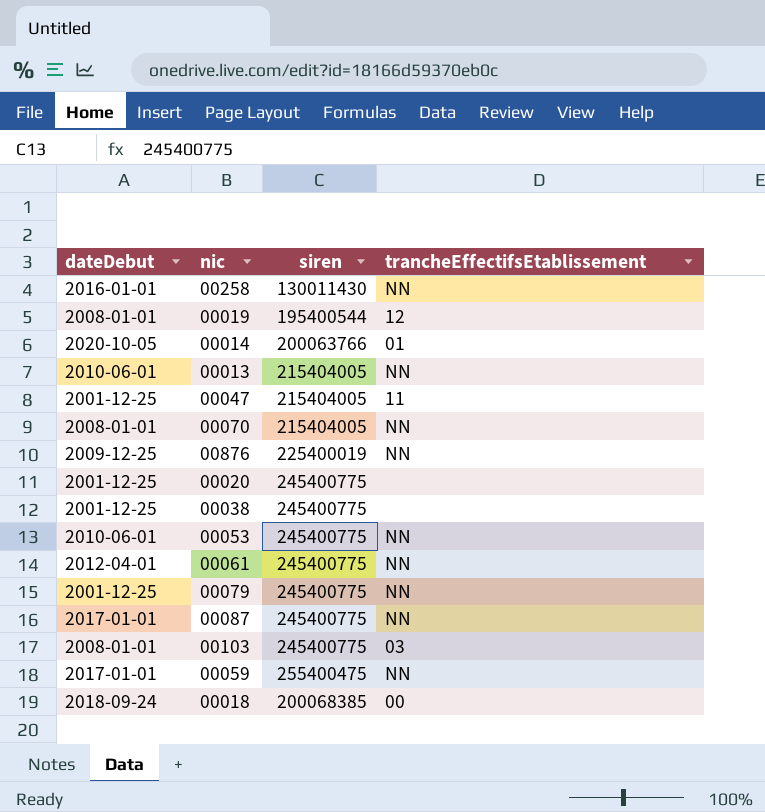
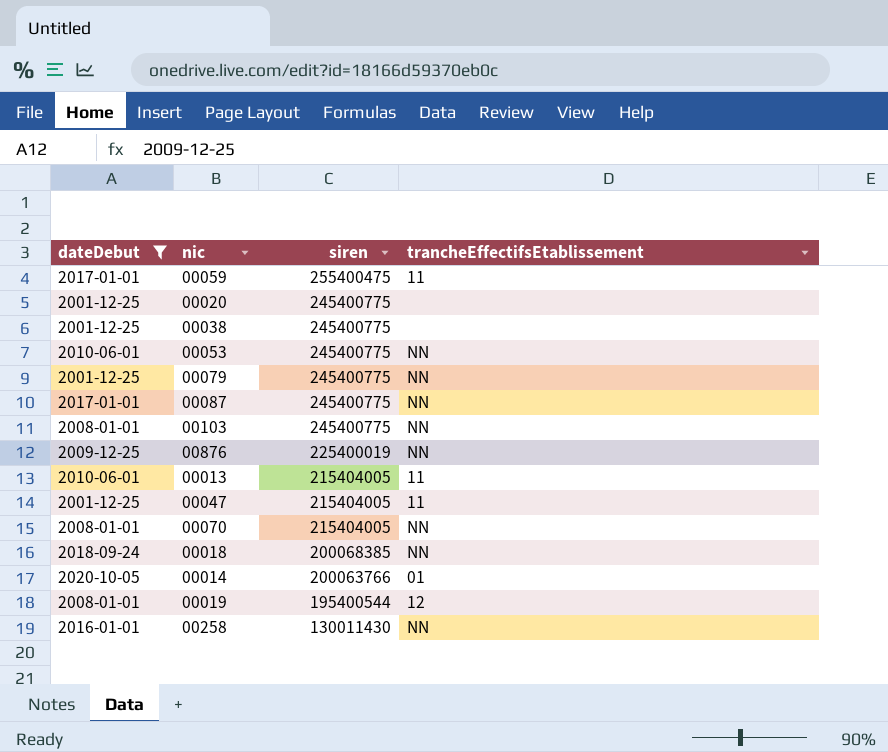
filter: none -> dateDebut != 2012-04-01
row order: none -> siren descending
00059 | trancheEffectifsEtablissement: NN -> 11
00103 | trancheEffectifsEtablissement: 03 -> NN
00013 | trancheEffectifsEtablissement: NN -> 11
00018 | trancheEffectifsEtablissement: 00 -> NN

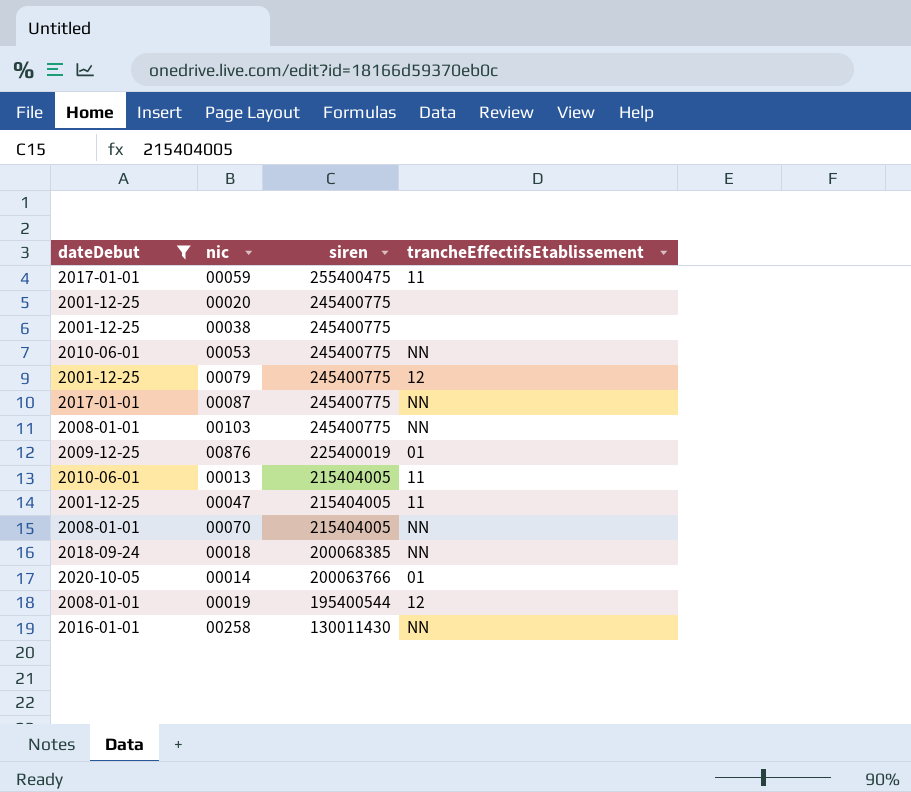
00079 | trancheEffectifsEtablissement: NN -> 12
00876 | trancheEffectifsEtablissement: NN -> 01

